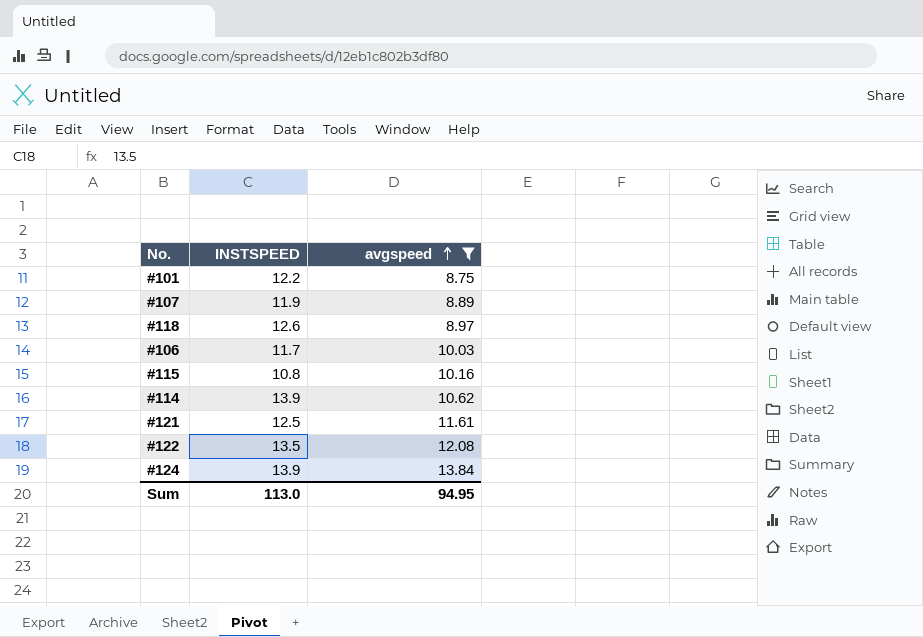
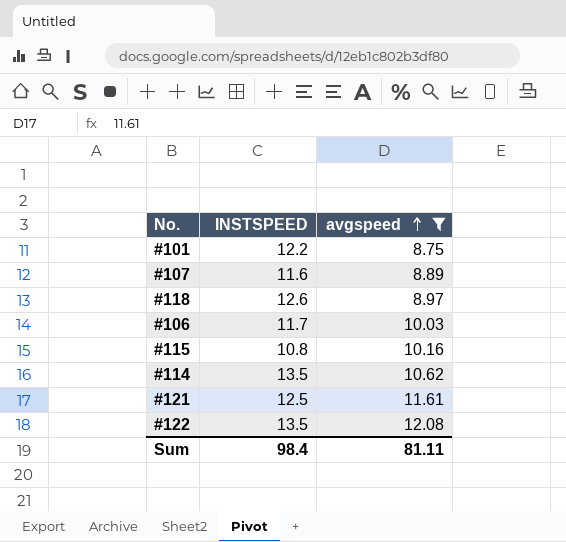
row #124: 13.9 | 13.84 -> none
#107 | INSTSPEED: 11.9 -> 11.6
#114 | INSTSPEED: 13.9 -> 13.5
Sum | INSTSPEED: 113.0 -> 98.4
Sum | avgspeed: 94.95 -> 81.11

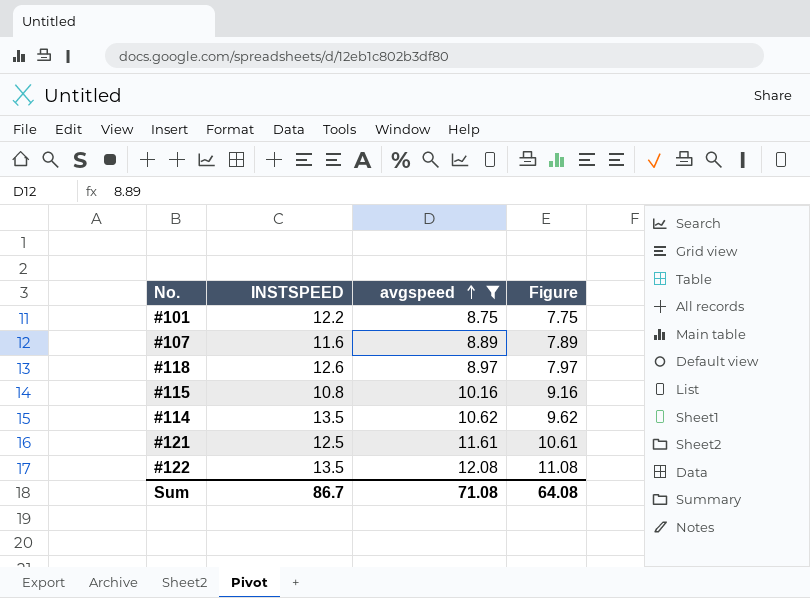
column Figure | formula: none -> [avgspeed] - 1
row #106: 11.7 | 10.03 -> none
Sum | INSTSPEED: 98.4 -> 86.7
Sum | avgspeed: 81.11 -> 71.08

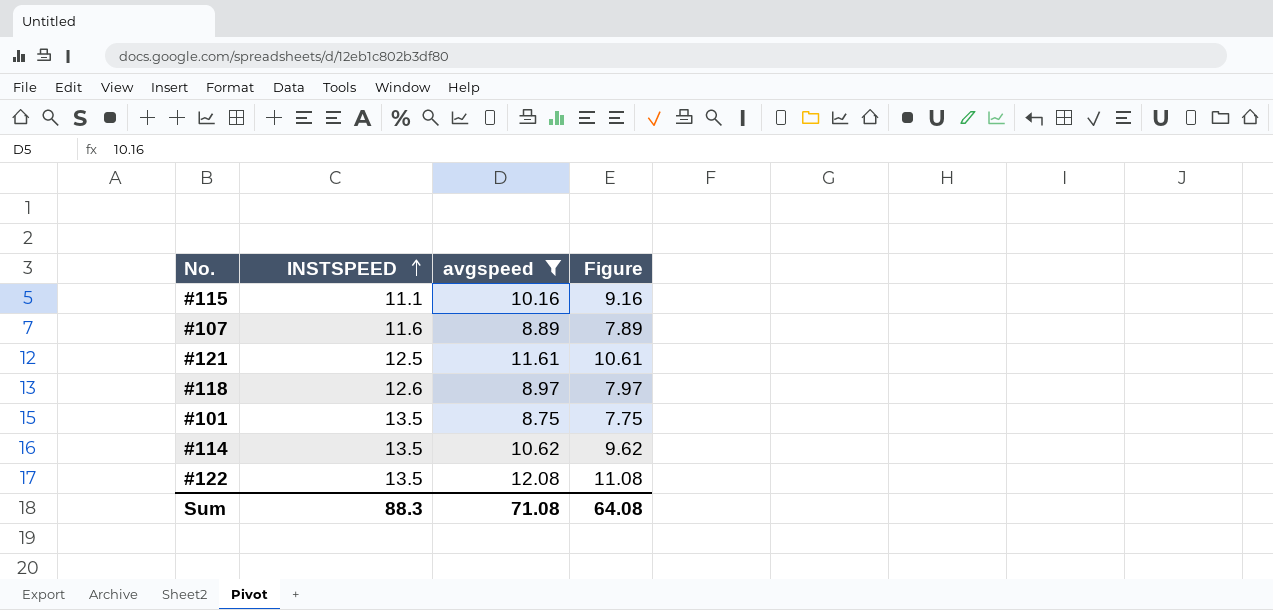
row order: avgspeed ascending -> INSTSPEED ascending
#115 | INSTSPEED: 10.8 -> 11.1
#101 | INSTSPEED: 12.2 -> 13.5
Sum | INSTSPEED: 86.7 -> 88.3

